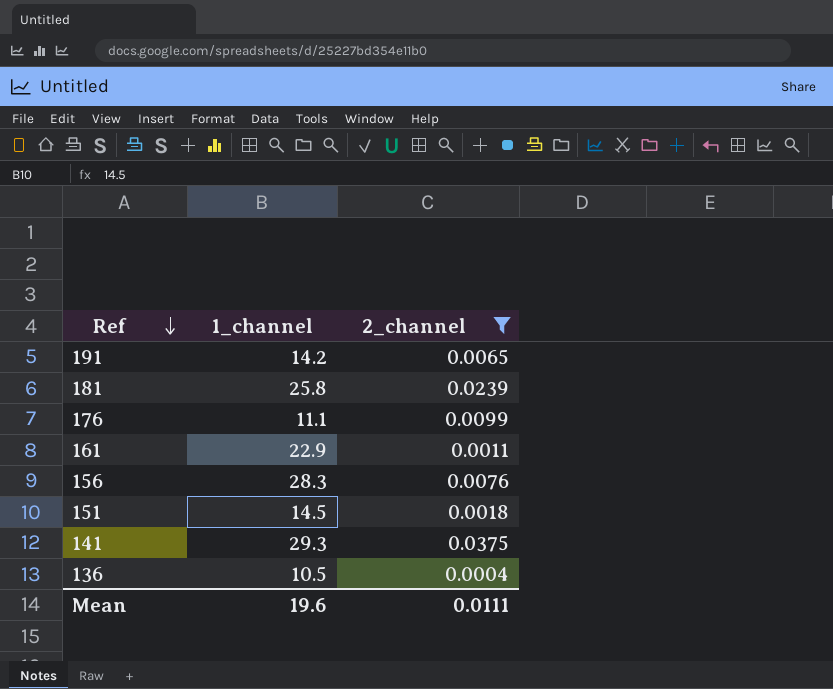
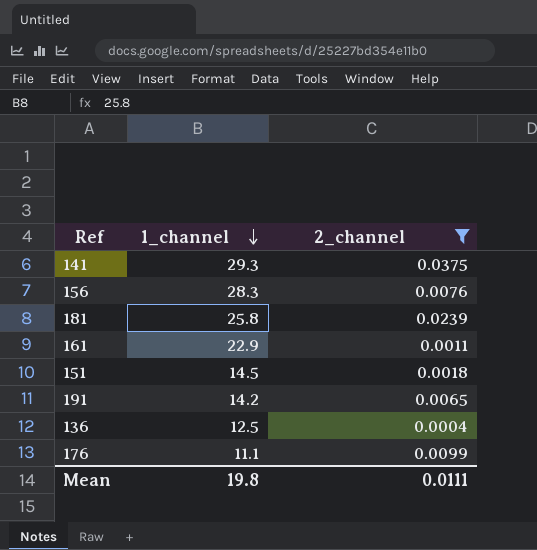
row order: Ref descending -> 1_channel descending
136 | 1_channel: 10.5 -> 12.5
Mean | 1_channel: 19.6 -> 19.8

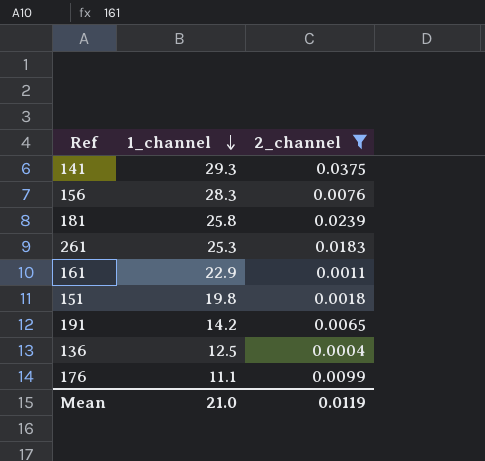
row 261: none -> 25.3 | 0.0183
151 | 1_channel: 14.5 -> 19.8
Mean | 1_channel: 19.8 -> 21.0
Mean | 2_channel: 0.0111 -> 0.0119

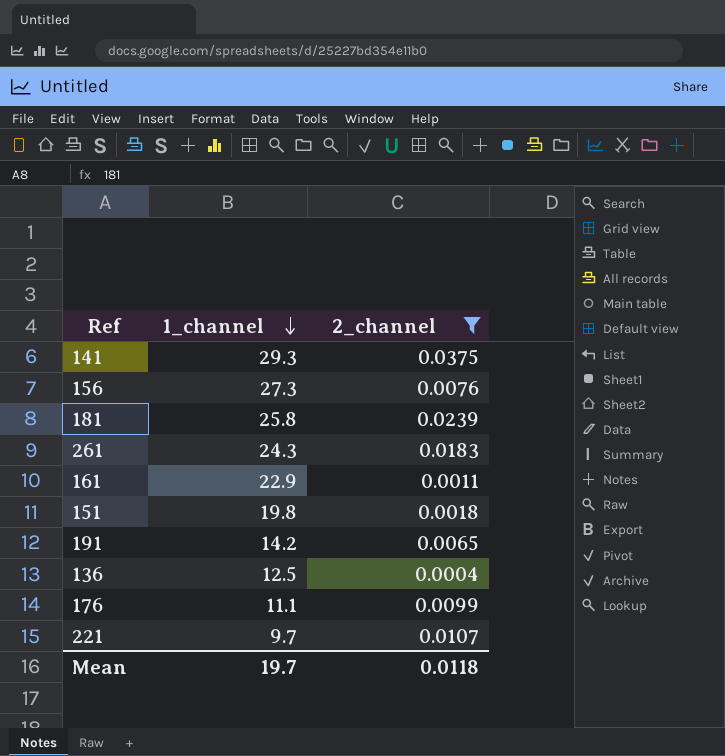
156 | 1_channel: 28.3 -> 27.3
261 | 1_channel: 25.3 -> 24.3
row 221: none -> 9.7 | 0.0107
Mean | 1_channel: 21.0 -> 19.7
Mean | 2_channel: 0.0119 -> 0.0118

